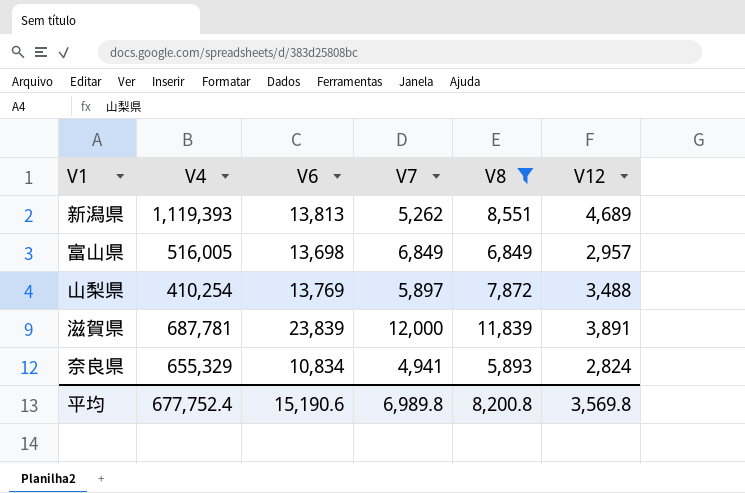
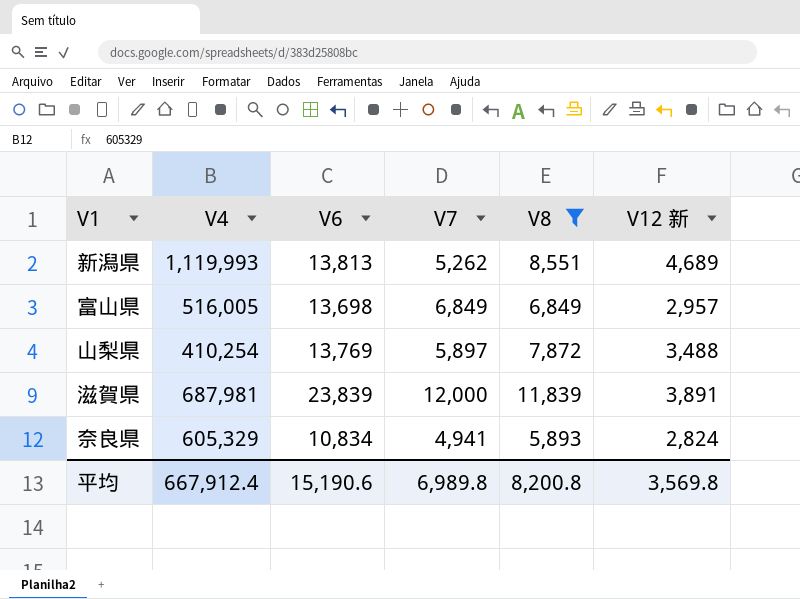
column name: V12 -> V12 新
新潟県 | V4: 1,119,393 -> 1,119,993
滋賀県 | V4: 687,781 -> 687,981
奈良県 | V4: 655,329 -> 605,329
平均 | V4: 677,752.4 -> 667,912.4

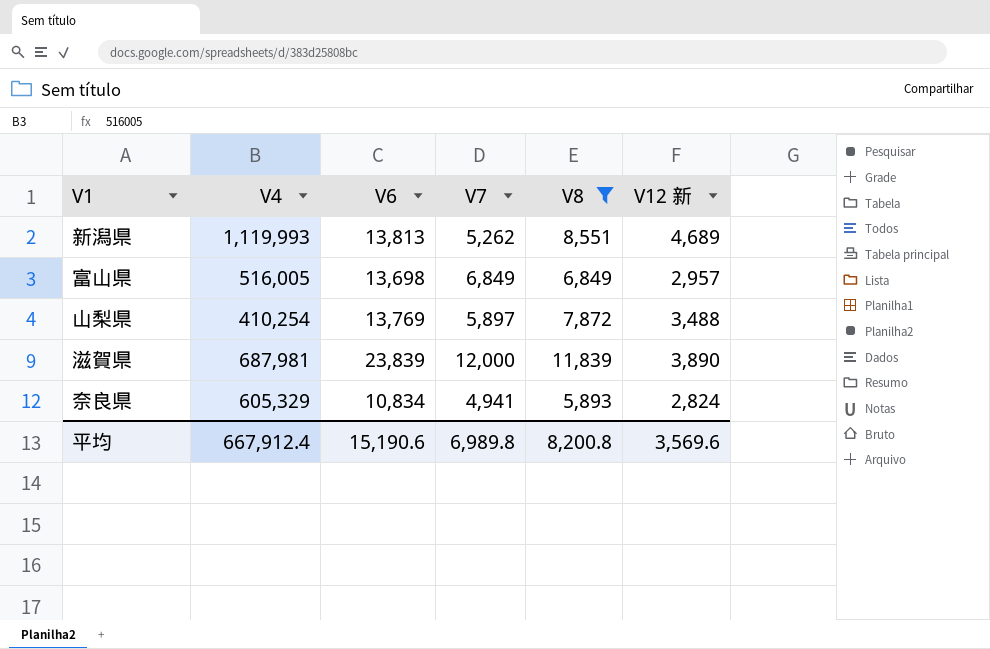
滋賀県 | V12 新: 3,891 -> 3,890
平均 | V12 新: 3,569.8 -> 3,569.6

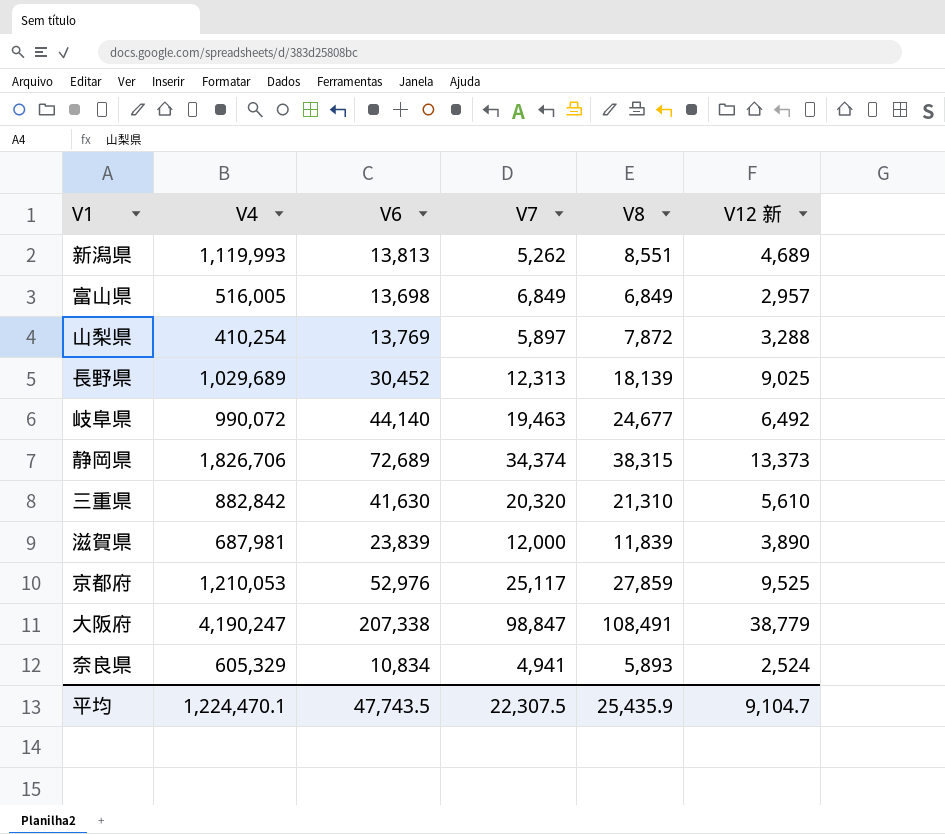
filter: V8 <= 11,839 -> none
山梨県 | V12 新: 3,488 -> 3,288
奈良県 | V12 新: 2,824 -> 2,524
平均 | V4: 667,912.4 -> 1,224,470.1
平均 | V6: 15,190.6 -> 47,743.5
平均 | V7: 6,989.8 -> 22,307.5
平均 | V8: 8,200.8 -> 25,435.9
平均 | V12 新: 3,569.6 -> 9,104.7

